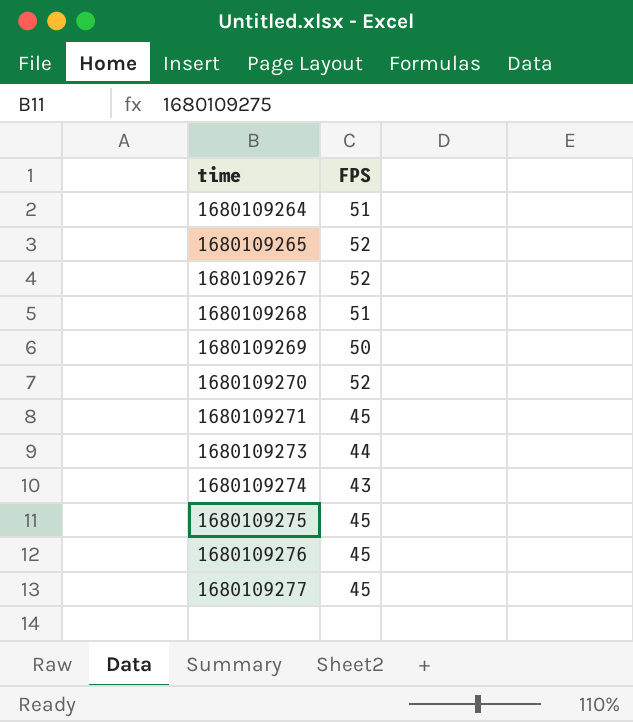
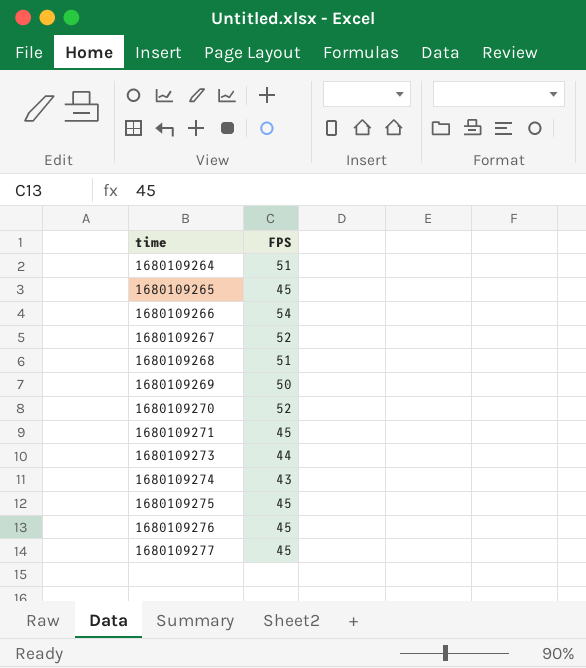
1680109265 | FPS: 52 -> 45
row 1680109266: none -> 54

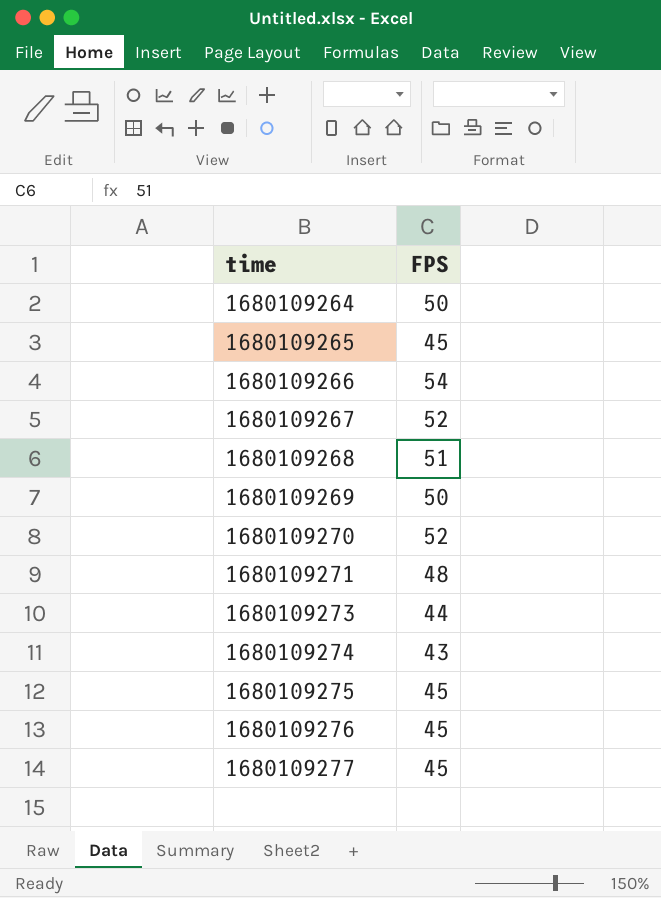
1680109264 | FPS: 51 -> 50
1680109271 | FPS: 45 -> 48

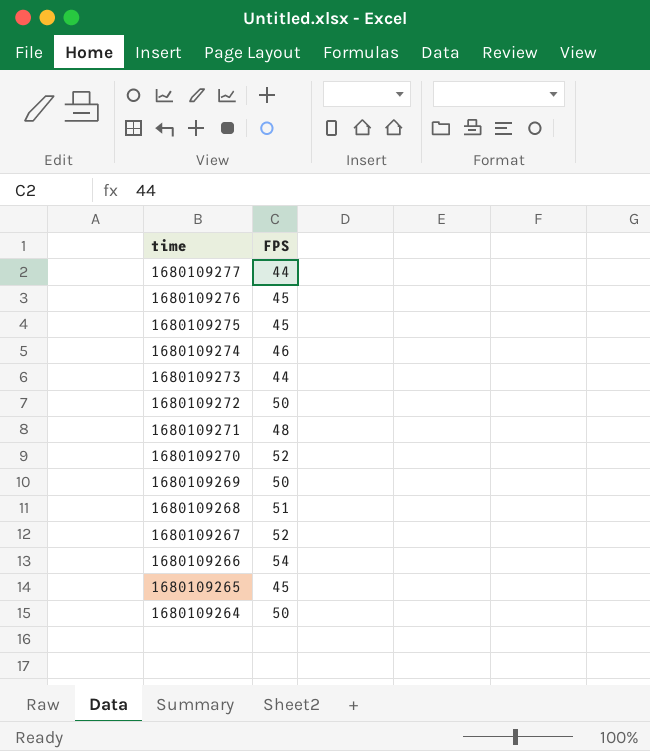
row order: time ascending -> time descending
1680109277 | FPS: 45 -> 44
1680109274 | FPS: 43 -> 46
row 1680109272: none -> 50

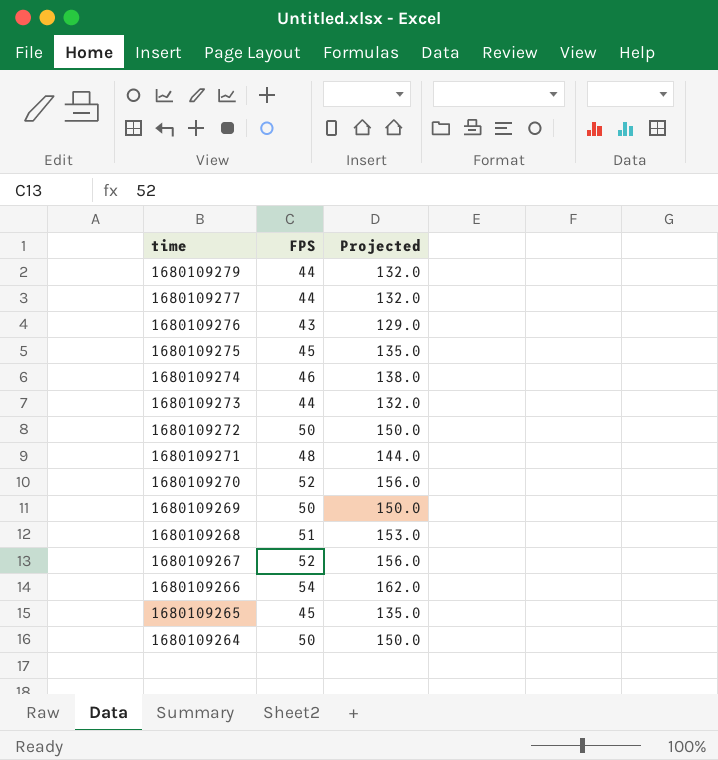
column Projected | formula: none -> [FPS] * 3
row 1680109279: none -> 44 | 132.0
1680109276 | FPS: 45 -> 43

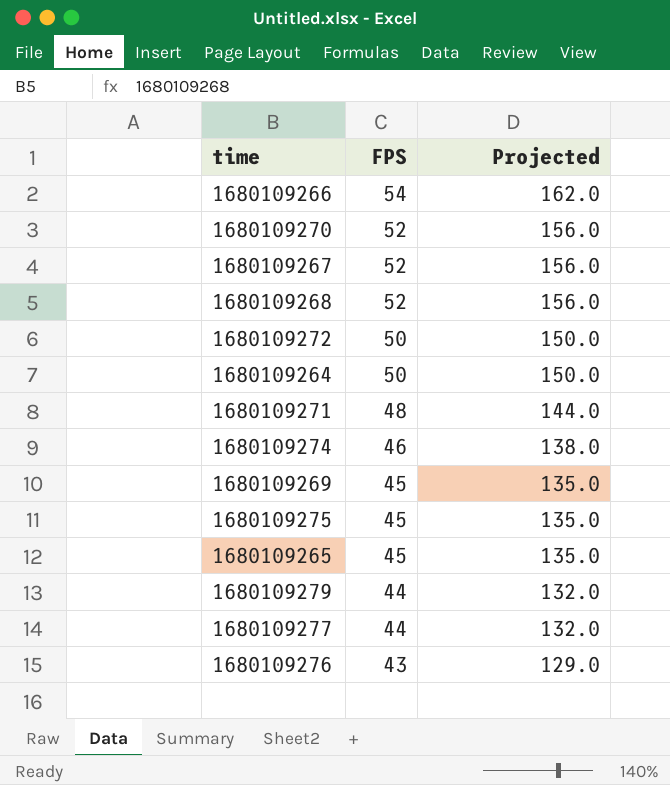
row order: time descending -> FPS descending
row 1680109273: 44 | 132.0 -> none
1680109268 | FPS: 51 -> 52
1680109268 | Projected: 153.0 -> 156.0
1680109269 | FPS: 50 -> 45
1680109269 | Projected: 150.0 -> 135.0

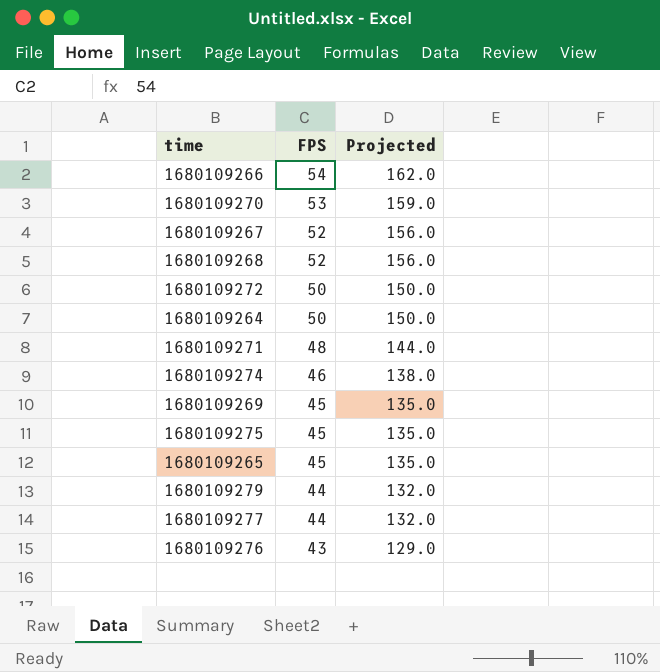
1680109270 | FPS: 52 -> 53
1680109270 | Projected: 156.0 -> 159.0

